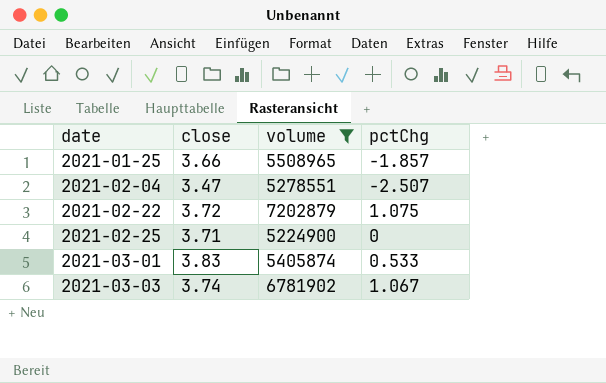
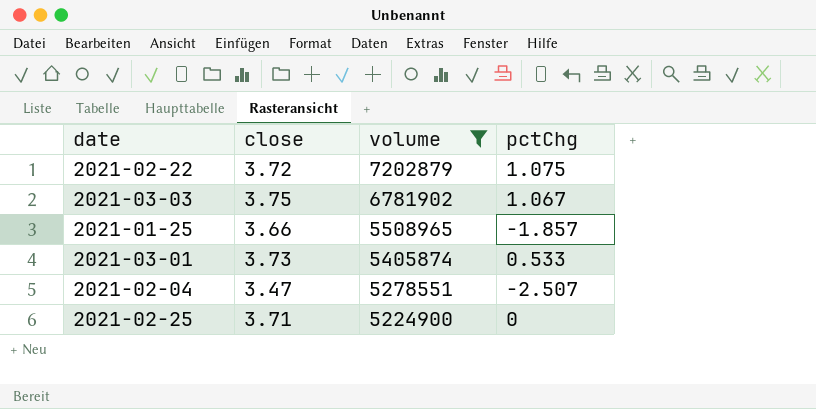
row order: date ascending -> volume descending
2021-03-03 | close: 3.74 -> 3.75
2021-03-01 | close: 3.83 -> 3.73

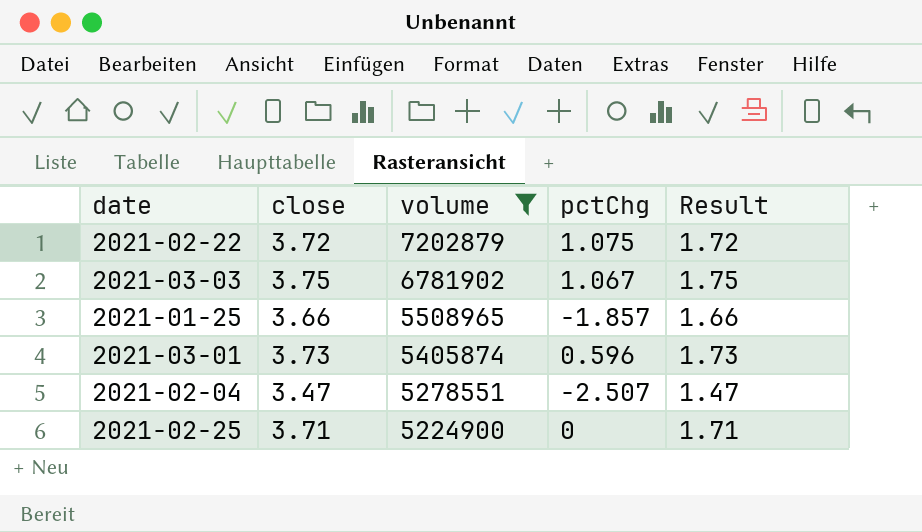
column Result | formula: none -> [close] - 2
2021-03-01 | pctChg: 0.533 -> 0.596

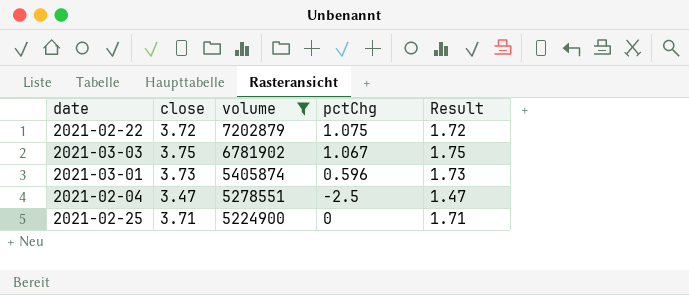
row 2021-01-25: 3.66 | 5508965 | -1.857 | 1.66 -> none
2021-02-04 | pctChg: -2.507 -> -2.5

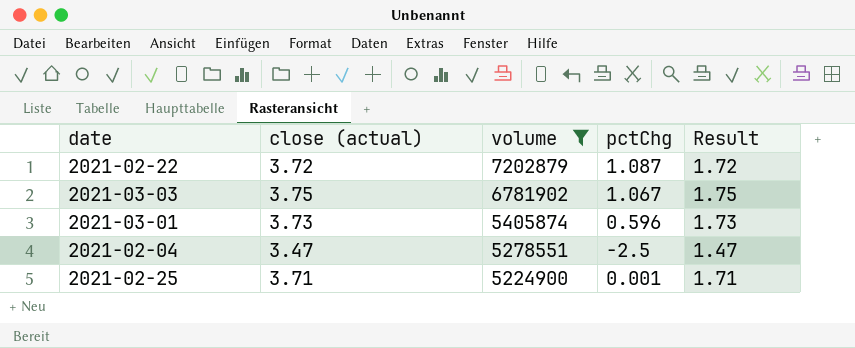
column name: close -> close (actual)
2021-02-22 | pctChg: 1.075 -> 1.087
2021-02-25 | pctChg: 0 -> 0.001

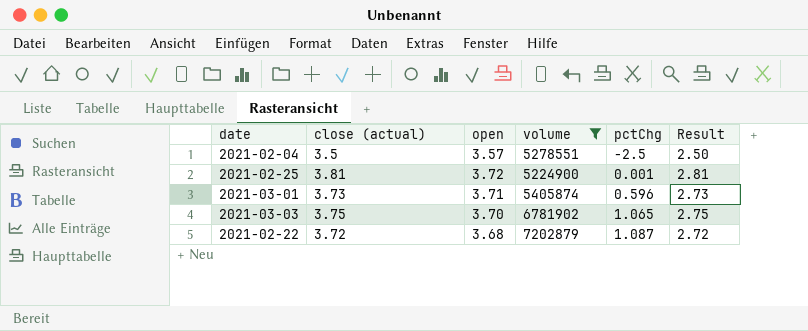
row order: volume descending -> pctChg ascending
column open | position: none -> 3
column Result | formula: [close (actual)] - 2 -> [close (actual)] - 1
2021-02-04 | close (actual): 3.47 -> 3.5
2021-02-25 | close (actual): 3.71 -> 3.81
2021-03-03 | pctChg: 1.067 -> 1.065

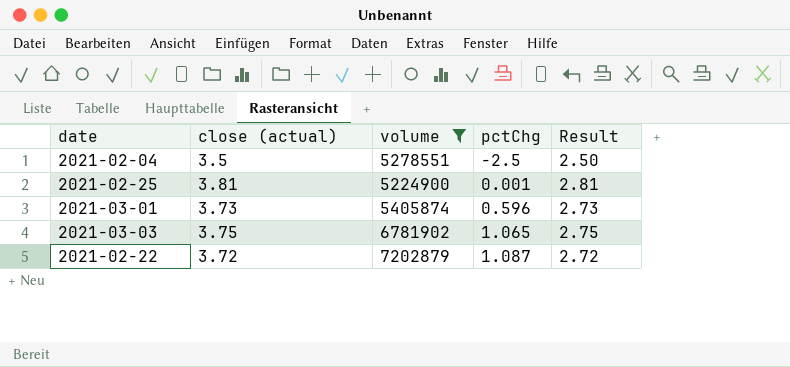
column open | position: 3 -> none

